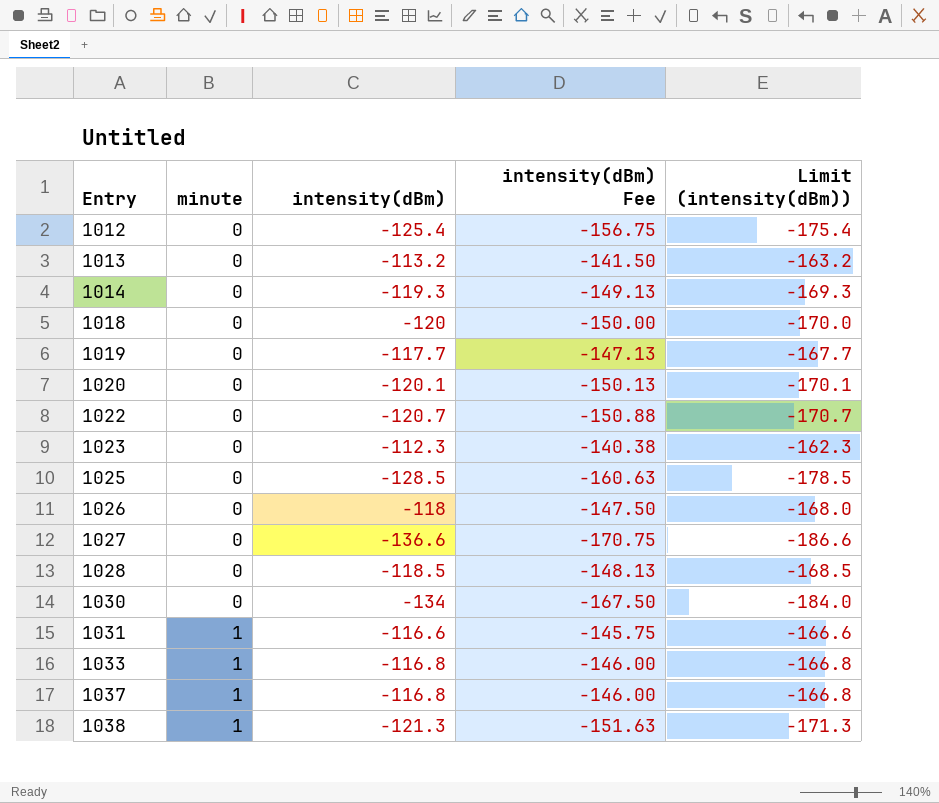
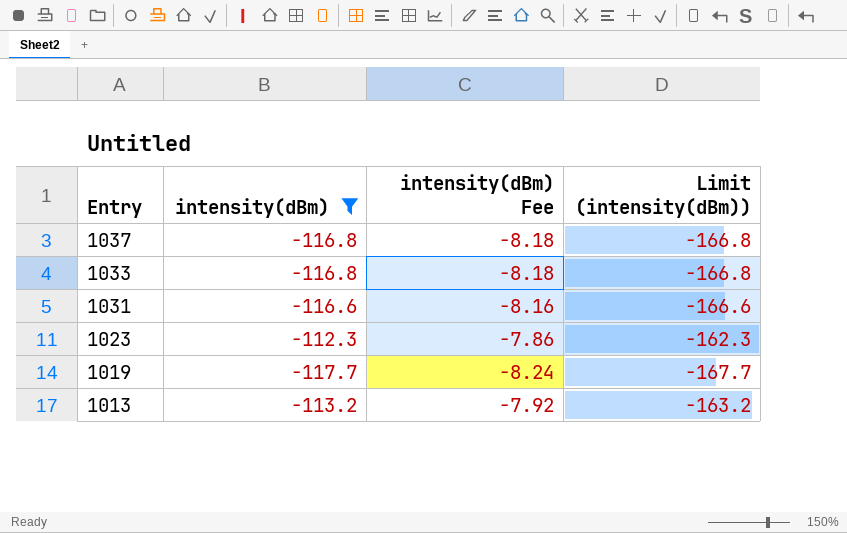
filter: none -> intensity(dBm) >= -117.7
row order: Entry ascending -> Entry descending
column minute | position: 2 -> none
column intensity(dBm) Fee | formula: [intensity(dBm)] * 1.25 -> [intensity(dBm)] * 0.07

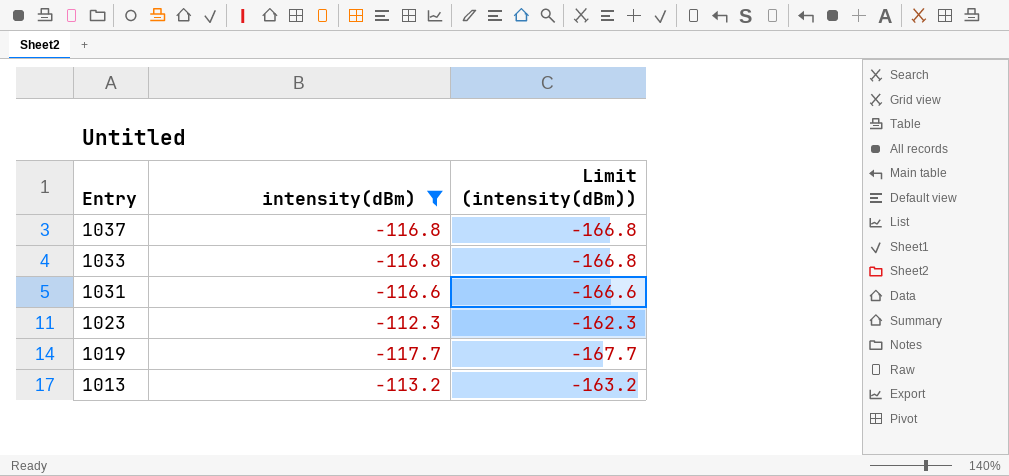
column intensity(dBm) Fee | formula: [intensity(dBm)] * 0.07 -> none

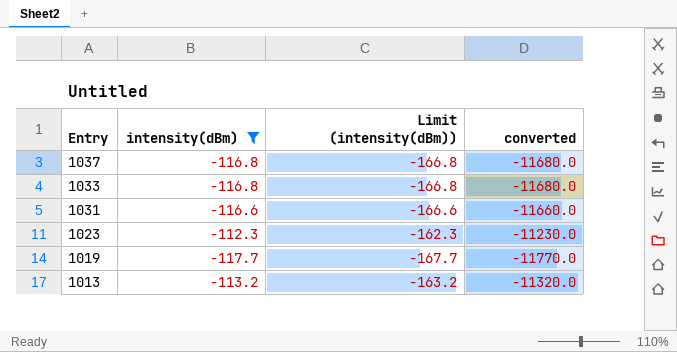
column converted | formula: none -> [intensity(dBm)] * 100

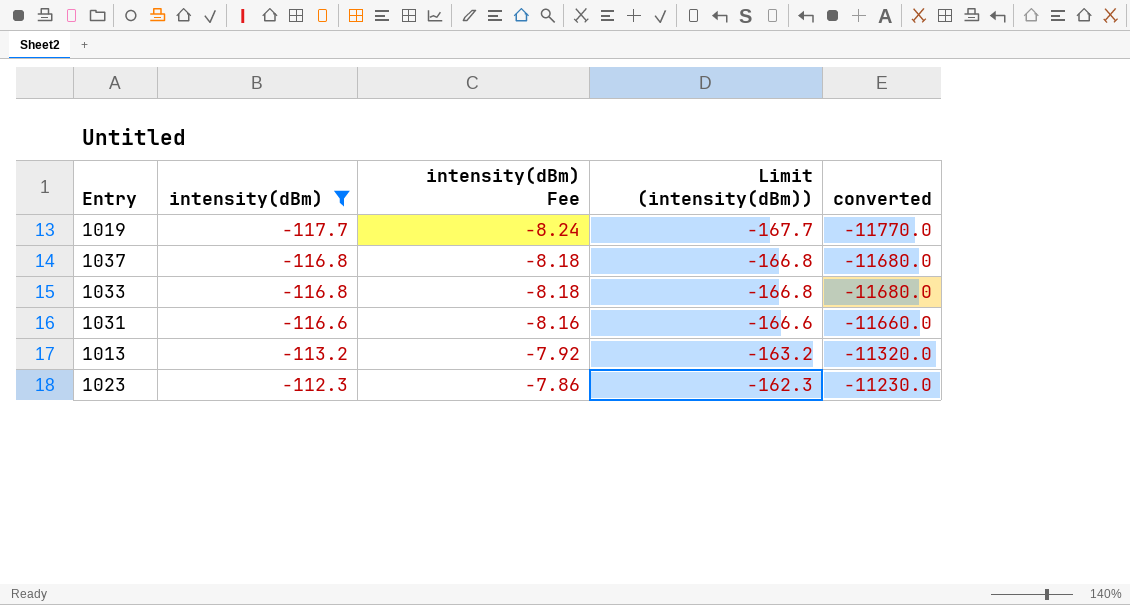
row order: Entry descending -> intensity(dBm) ascending
column intensity(dBm) Fee | formula: none -> [intensity(dBm)] * 0.07

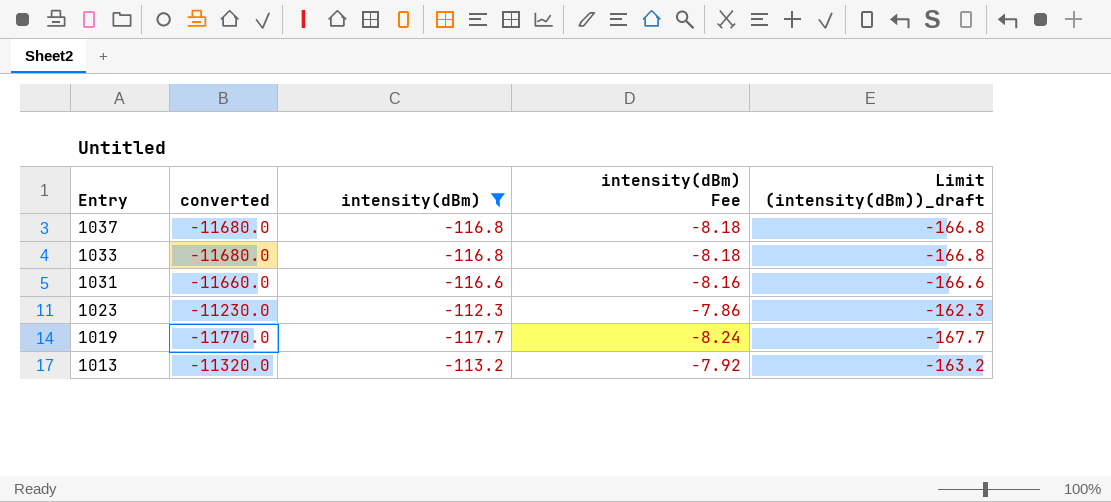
row order: intensity(dBm) ascending -> Entry descending
column converted | position: 5 -> 2
column name: Limit (intensity(dBm)) -> Limit (intensity(dBm))_draft

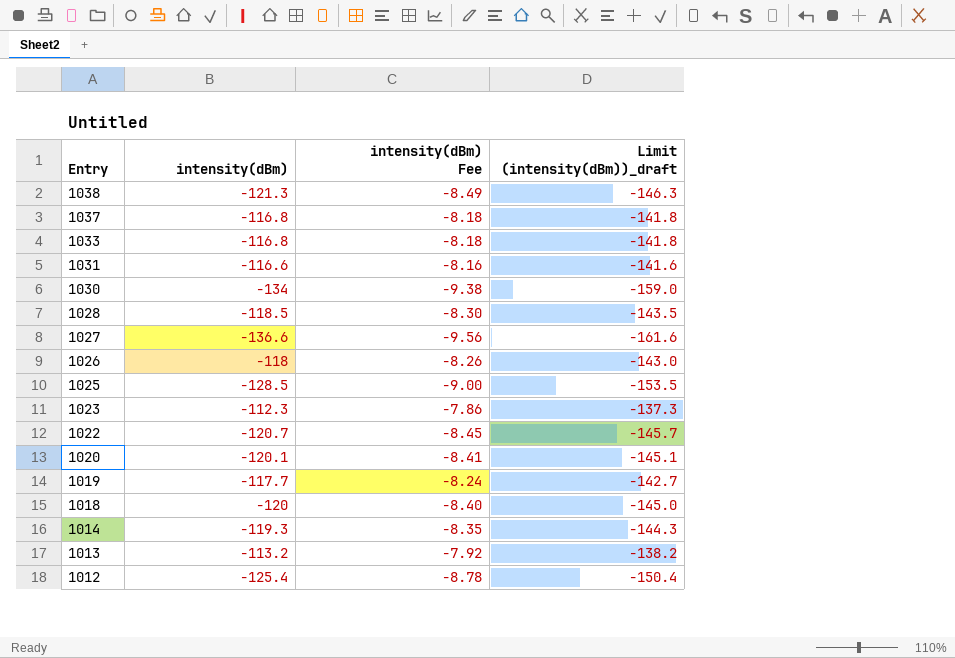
filter: intensity(dBm) >= -117.7 -> none
column converted | formula: [intensity(dBm)] * 100 -> none
column Limit (intensity(dBm))_draft | formula: [intensity(dBm)] - 50 -> [intensity(dBm)] - 25

